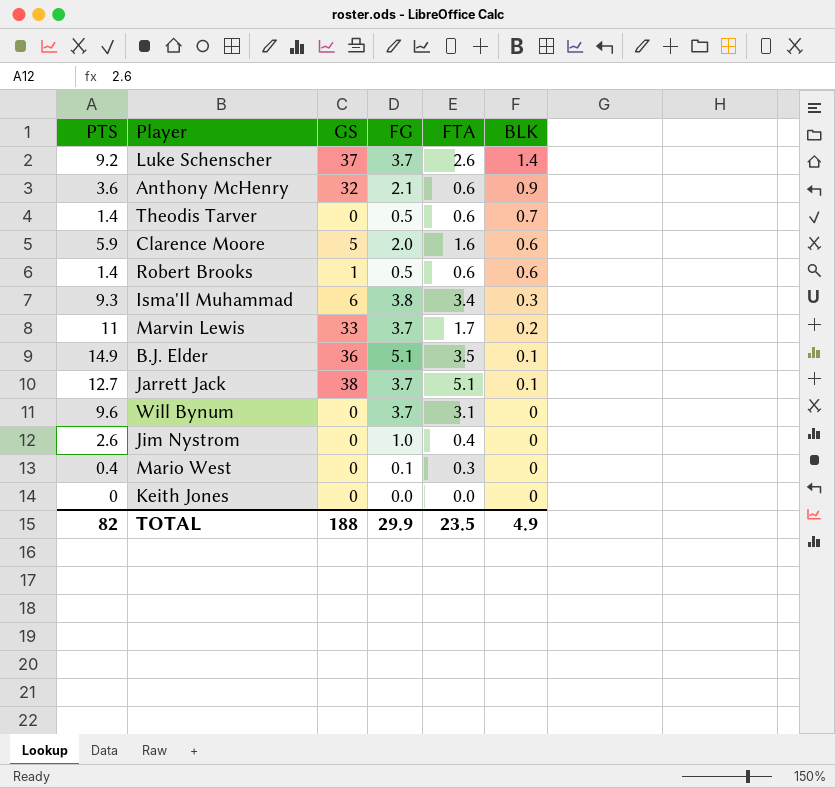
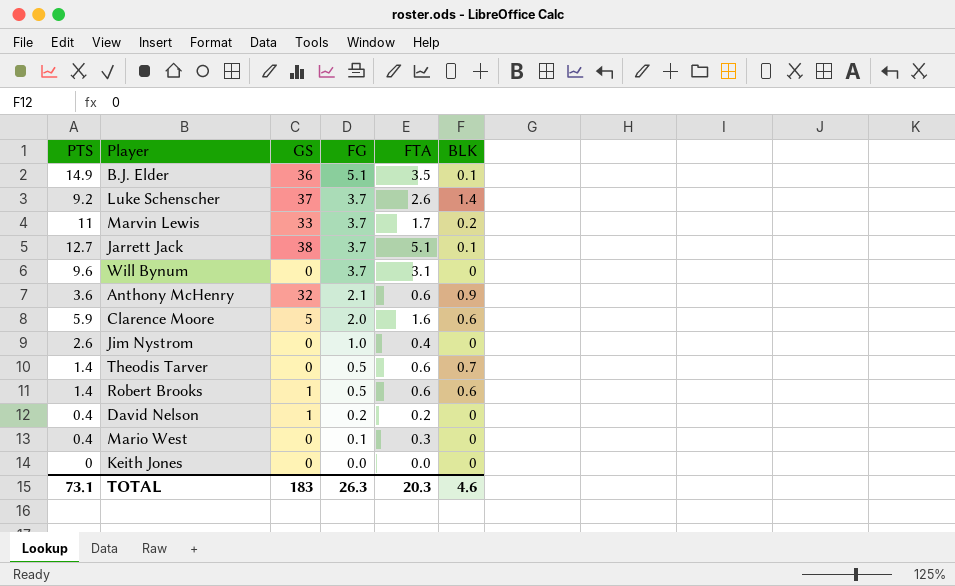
row order: BLK descending -> FG descending
row Isma'Il Muhammad: 9.3 | 6 | 3.8 | 3.4 | 0.3 -> none
row David Nelson: none -> 0.4 | 1 | 0.2 | 0.2 | 0
TOTAL | PTS: 82 -> 73.1
TOTAL | GS: 188 -> 183
TOTAL | FG: 29.9 -> 26.3
TOTAL | FTA: 23.5 -> 20.3
TOTAL | BLK: 4.9 -> 4.6

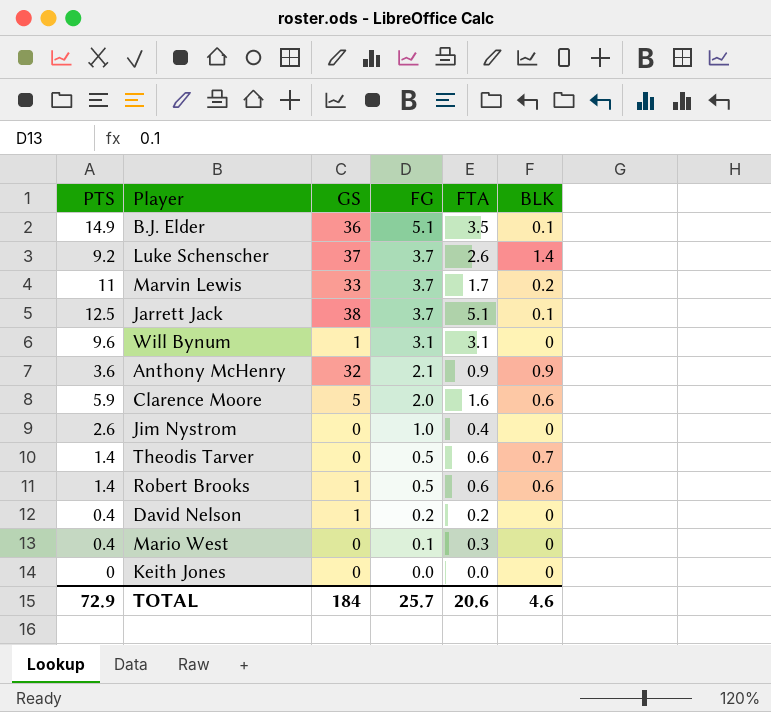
Jarrett Jack | PTS: 12.7 -> 12.5
Will Bynum | GS: 0 -> 1
Will Bynum | FG: 3.7 -> 3.1
Anthony McHenry | FTA: 0.6 -> 0.9
TOTAL | PTS: 73.1 -> 72.9
TOTAL | GS: 183 -> 184
TOTAL | FG: 26.3 -> 25.7
TOTAL | FTA: 20.3 -> 20.6

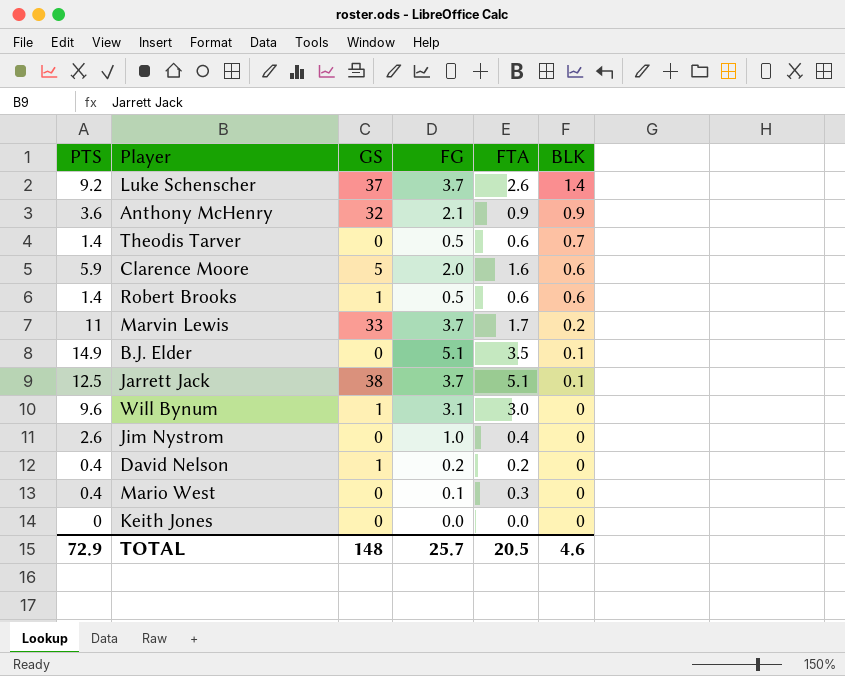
row order: FG descending -> BLK descending
B.J. Elder | GS: 36 -> 0
Will Bynum | FTA: 3.1 -> 3.0
TOTAL | GS: 184 -> 148
TOTAL | FTA: 20.6 -> 20.5

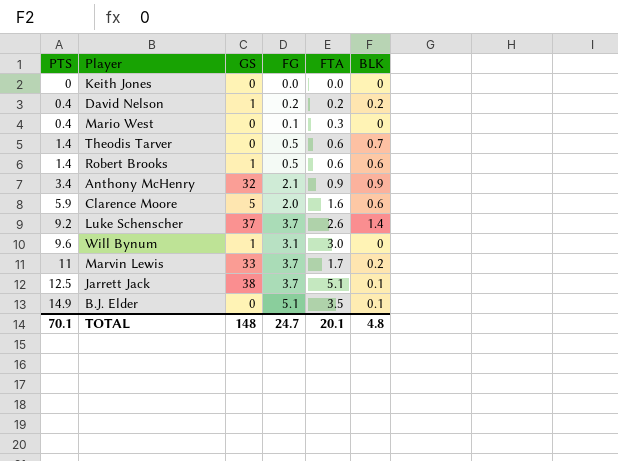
row order: BLK descending -> PTS ascending
row Jim Nystrom: 2.6 | 0 | 1.0 | 0.4 | 0 -> none
David Nelson | BLK: 0 -> 0.2
Anthony McHenry | PTS: 3.6 -> 3.4
TOTAL | PTS: 72.9 -> 70.1
TOTAL | FG: 25.7 -> 24.7
TOTAL | FTA: 20.5 -> 20.1
TOTAL | BLK: 4.6 -> 4.8

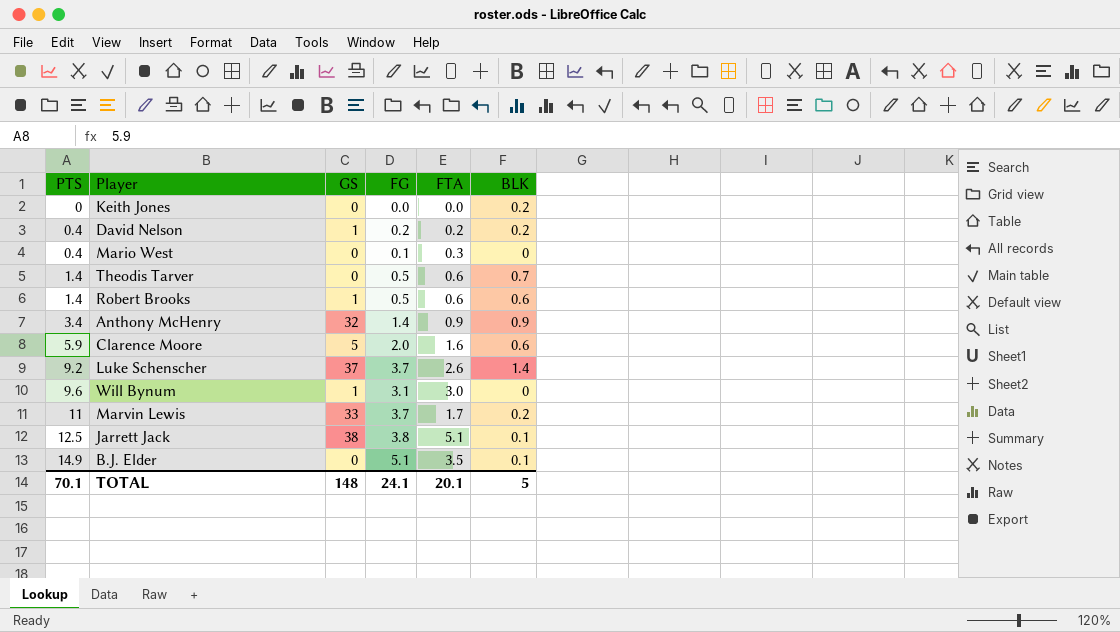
Keith Jones | BLK: 0 -> 0.2
Anthony McHenry | FG: 2.1 -> 1.4
Jarrett Jack | FG: 3.7 -> 3.8
TOTAL | FG: 24.7 -> 24.1
TOTAL | BLK: 4.8 -> 5

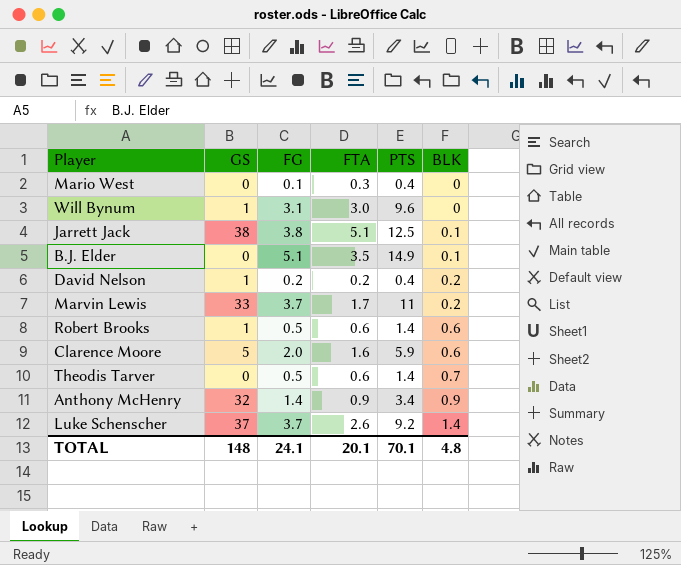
row order: PTS ascending -> BLK ascending
column PTS | position: 1 -> 5
row Keith Jones: 0 | 0 | 0.0 | 0.0 | 0.2 -> none
TOTAL | BLK: 5 -> 4.8

